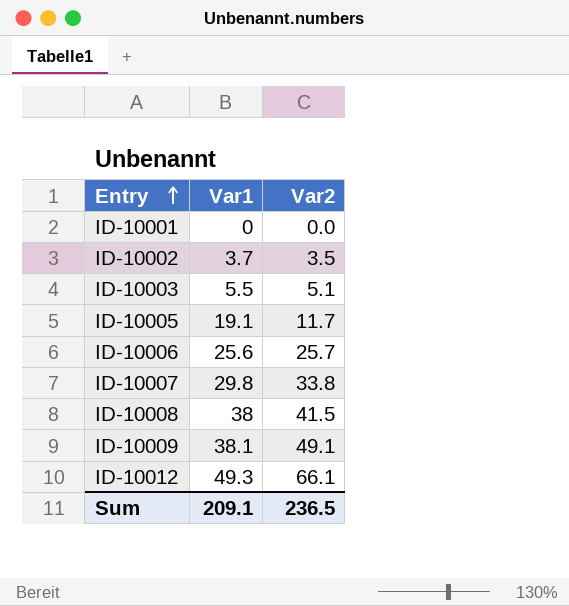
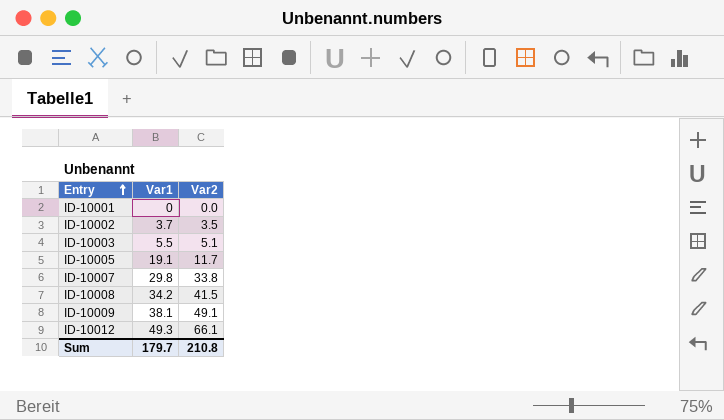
row ID-10006: 25.6 | 25.7 -> none
ID-10008 | Var1: 38 -> 34.2
Sum | Var1: 209.1 -> 179.7
Sum | Var2: 236.5 -> 210.8

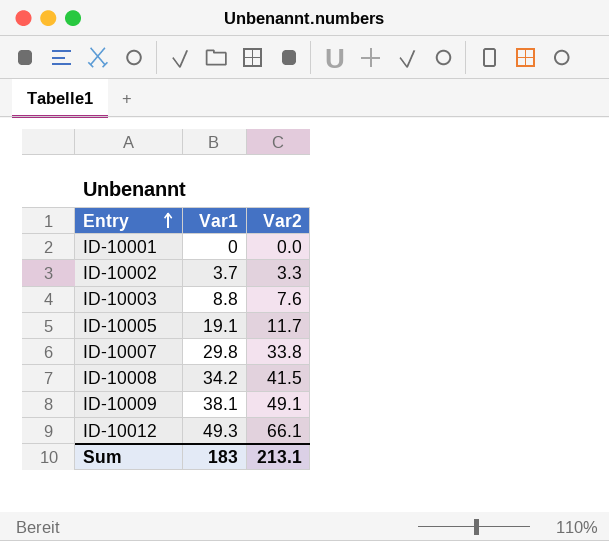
ID-10002 | Var2: 3.5 -> 3.3
ID-10003 | Var1: 5.5 -> 8.8
ID-10003 | Var2: 5.1 -> 7.6
Sum | Var1: 179.7 -> 183
Sum | Var2: 210.8 -> 213.1

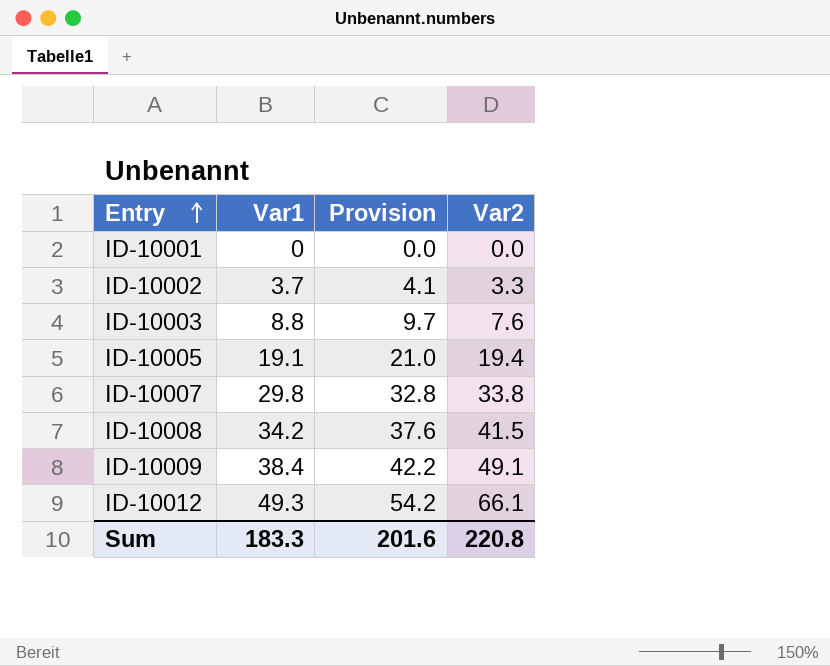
column Provision | formula: none -> [Var1] * 1.1
ID-10005 | Var2: 11.7 -> 19.4
ID-10009 | Var1: 38.1 -> 38.4
Sum | Var1: 183 -> 183.3
Sum | Var2: 213.1 -> 220.8

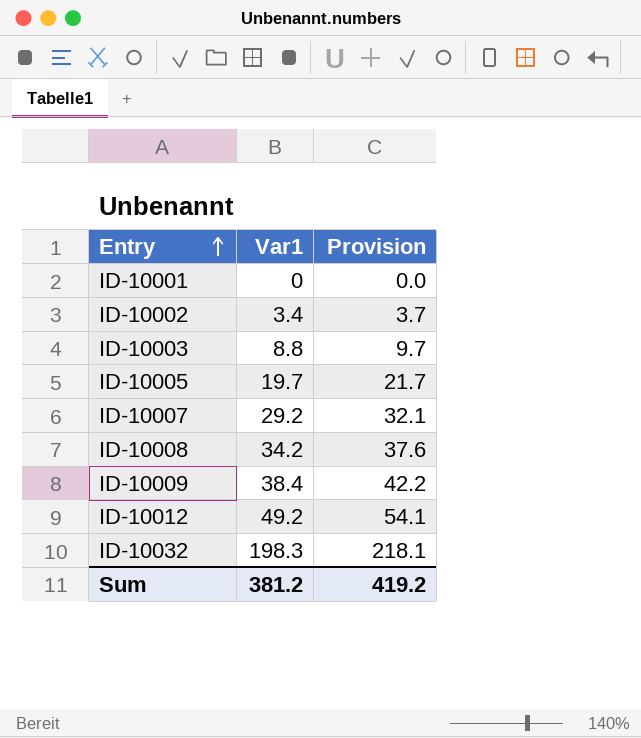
column Var2 | position: 4 -> none
ID-10002 | Var1: 3.7 -> 3.4
ID-10002 | Provision: 4.1 -> 3.7
ID-10005 | Var1: 19.1 -> 19.7
ID-10005 | Provision: 21.0 -> 21.7
ID-10007 | Var1: 29.8 -> 29.2
ID-10007 | Provision: 32.8 -> 32.1
ID-10012 | Var1: 49.3 -> 49.2
ID-10012 | Provision: 54.2 -> 54.1
row ID-10032: none -> 198.3 | 218.1
Sum | Var1: 183.3 -> 381.2
Sum | Provision: 201.6 -> 419.2

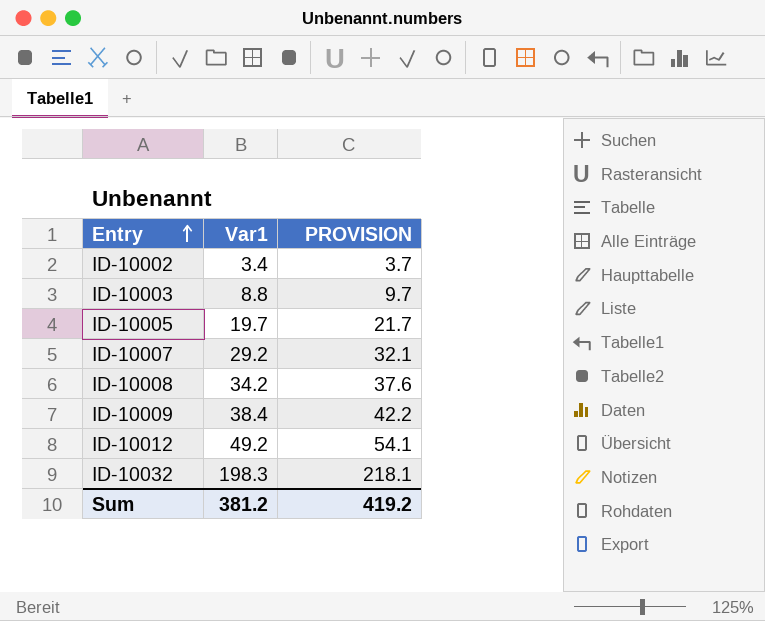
column name: Provision -> PROVISION
row ID-10001: 0 | 0.0 -> none

